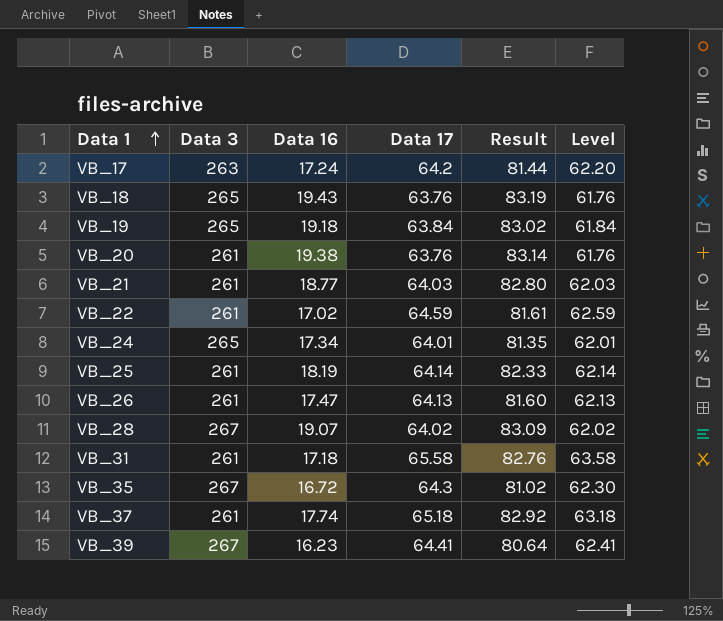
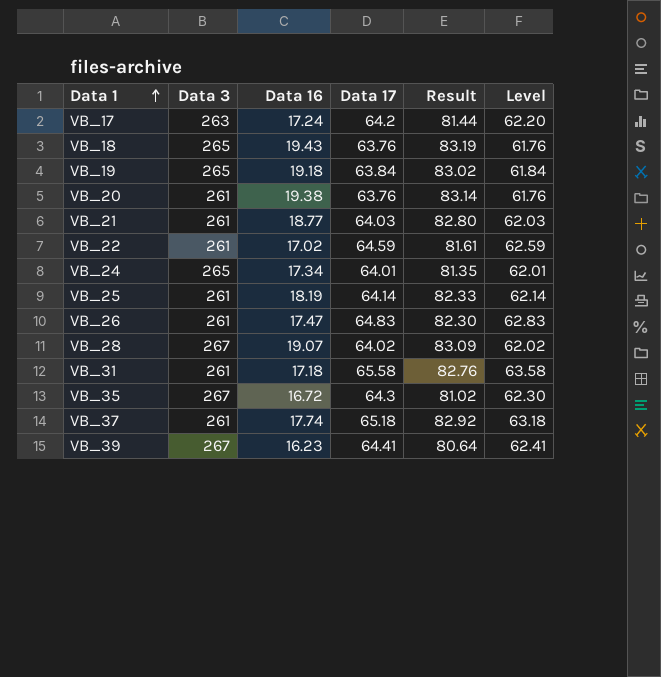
VB_26 | Data 17: 64.13 -> 64.83
VB_26 | Result: 81.60 -> 82.30
VB_26 | Level: 62.13 -> 62.83

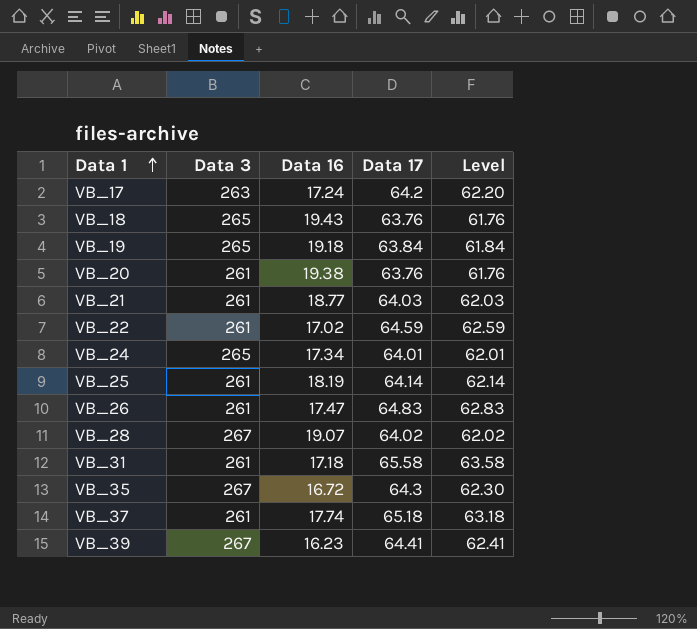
column Result | formula: [Data 16] + [Data 17] -> none

